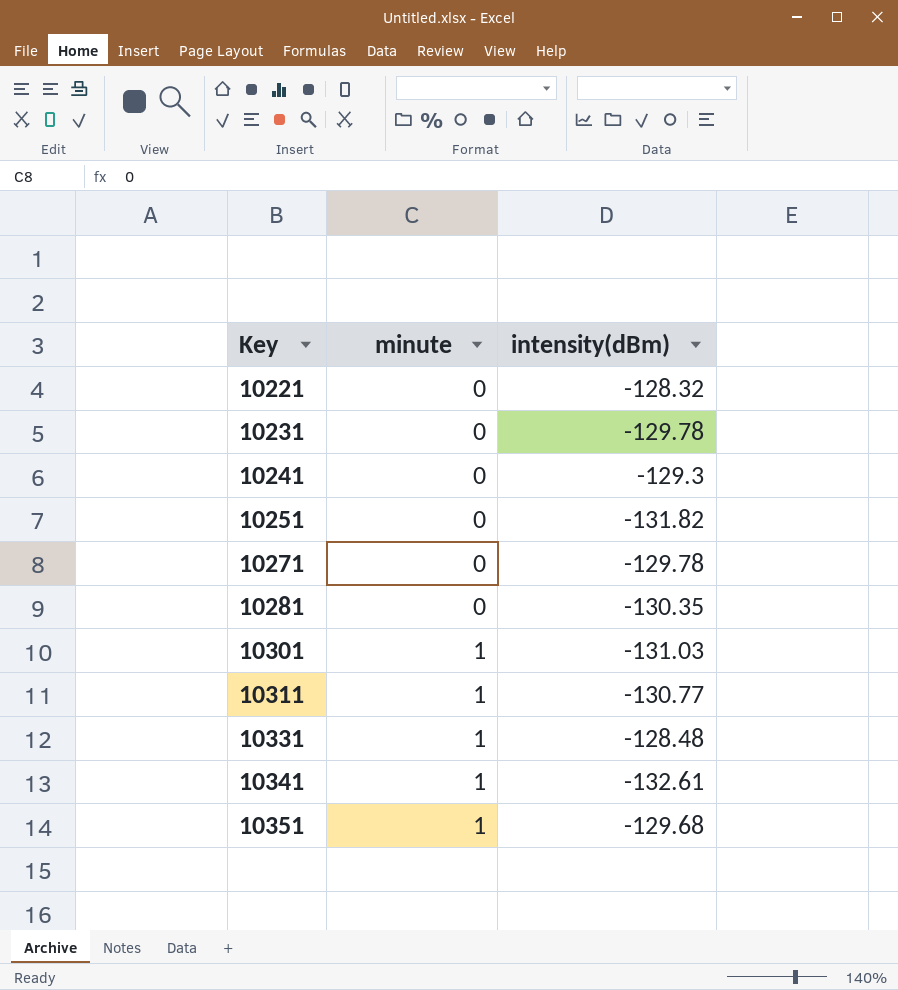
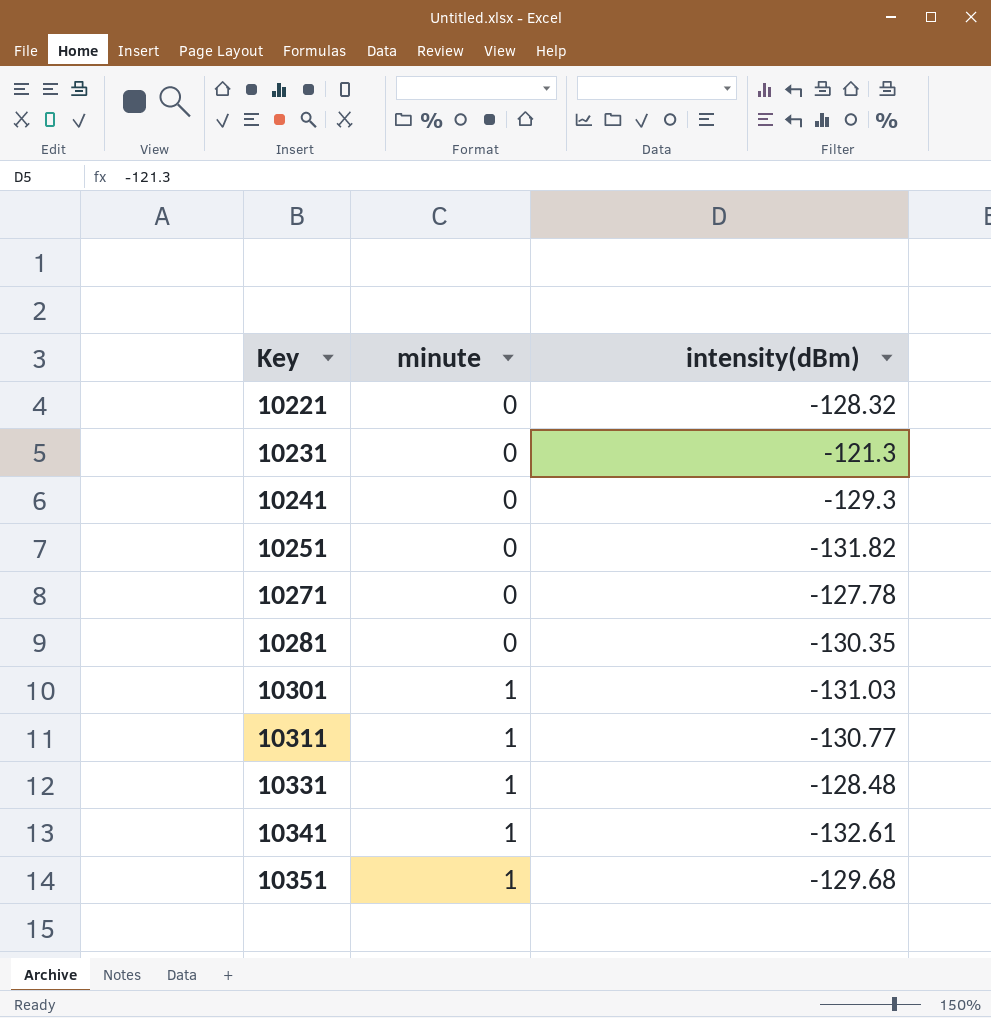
10231 | intensity(dBm): -129.78 -> -121.3
10271 | intensity(dBm): -129.78 -> -127.78

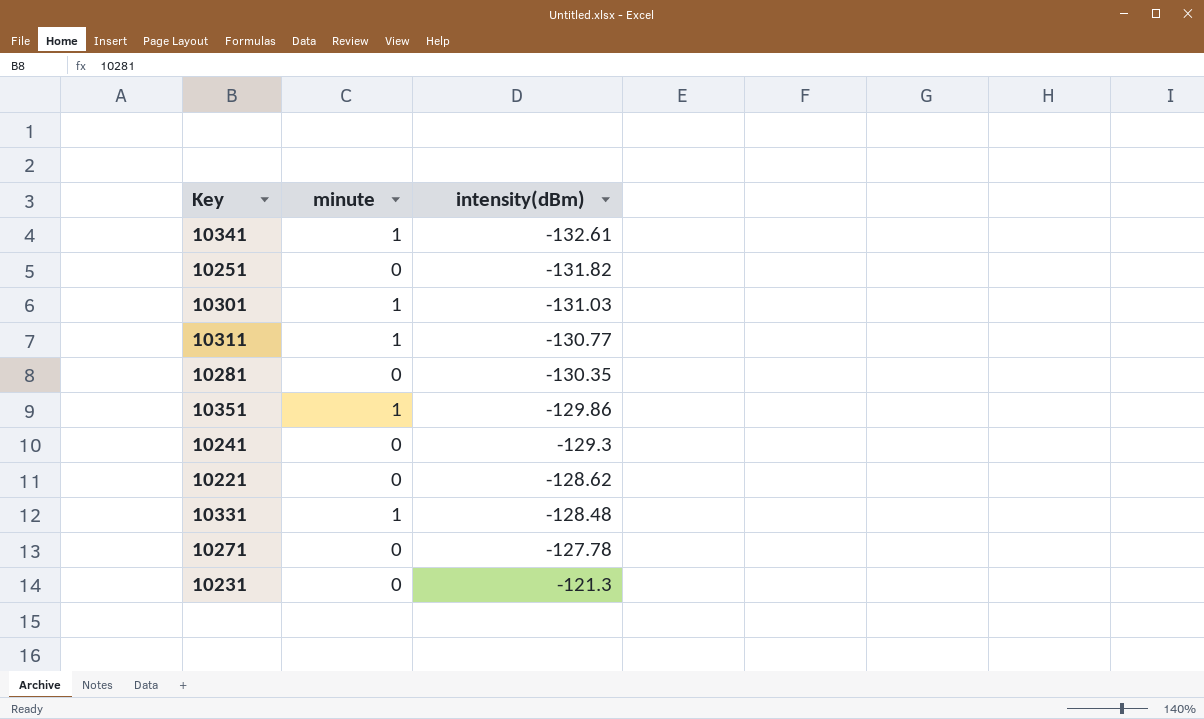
row order: Key ascending -> intensity(dBm) ascending
10351 | intensity(dBm): -129.68 -> -129.86
10221 | intensity(dBm): -128.32 -> -128.62

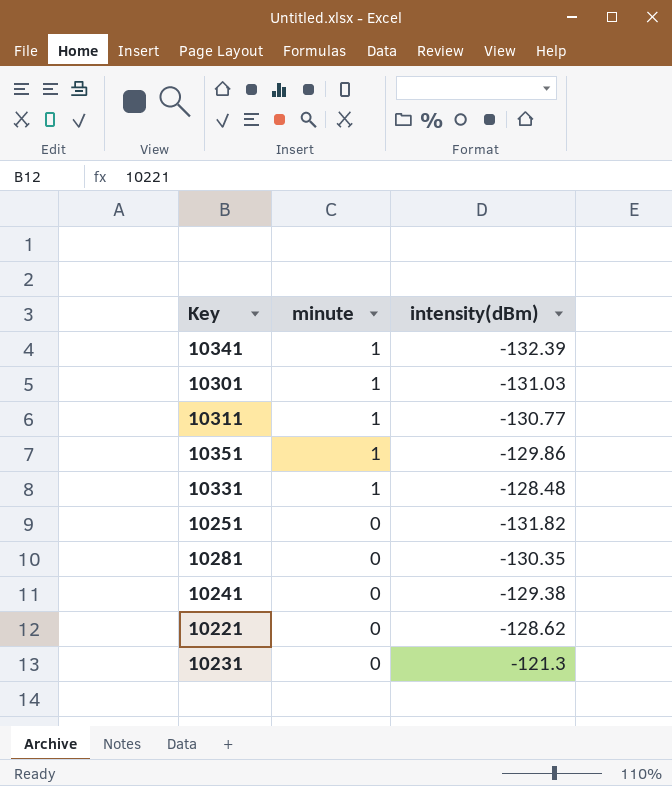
row order: intensity(dBm) ascending -> minute descending
row 10271: 0 | -127.78 -> none
10341 | intensity(dBm): -132.61 -> -132.39
10241 | intensity(dBm): -129.3 -> -129.38

